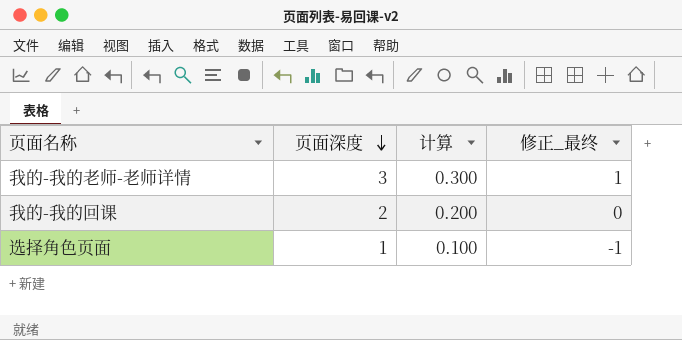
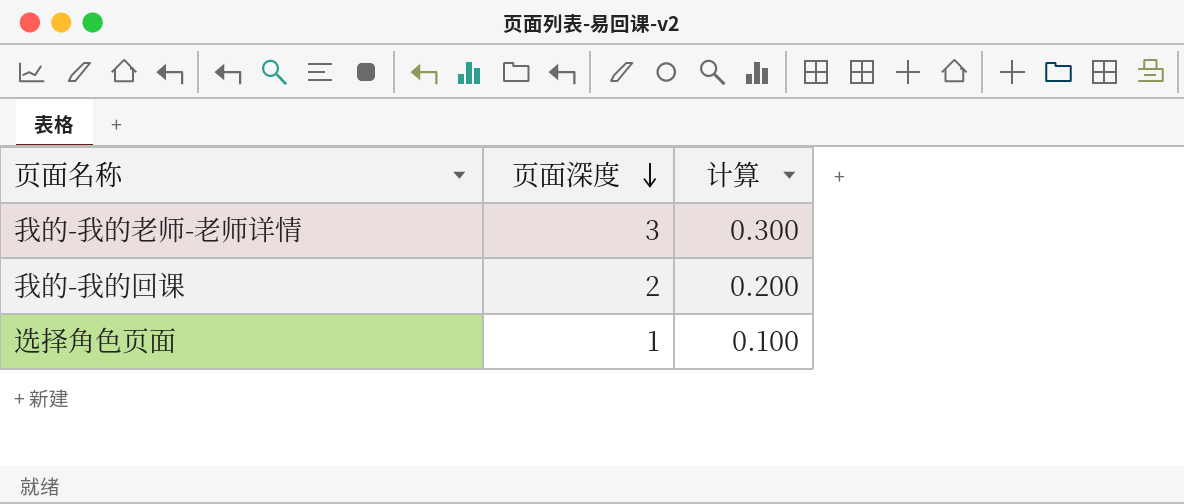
column 修正_最终 | formula: [页面深度] - 2 -> none

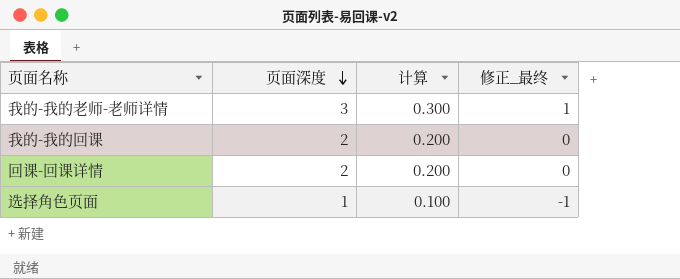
column 修正_最终 | formula: none -> [页面深度] - 2
row 回课-回课详情: none -> 2 | 0.200 | 0

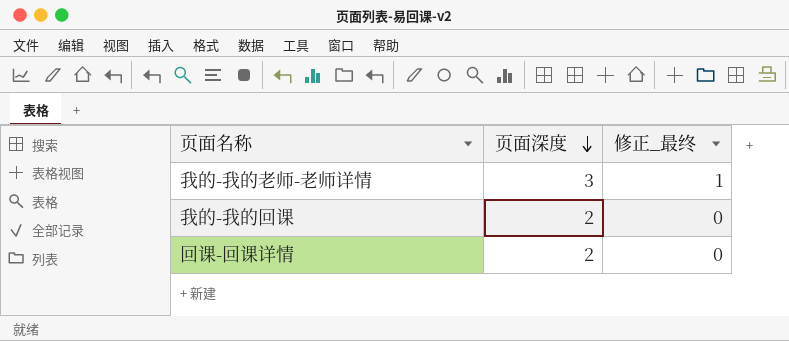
column 计算 | formula: [页面深度] * 0.1 -> none
row 选择角色页面: 1 | 0.100 | -1 -> none

